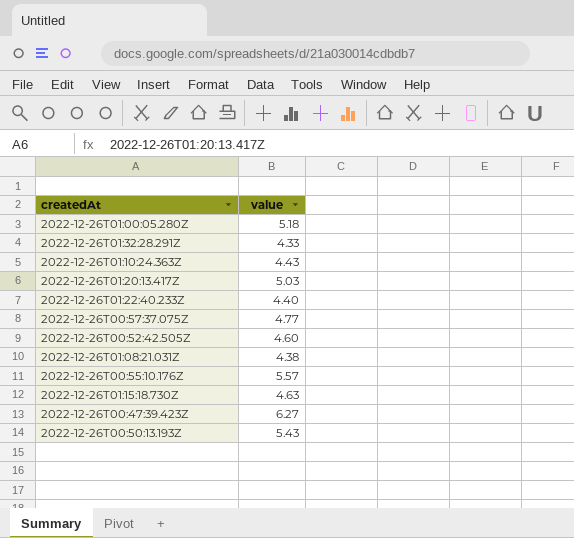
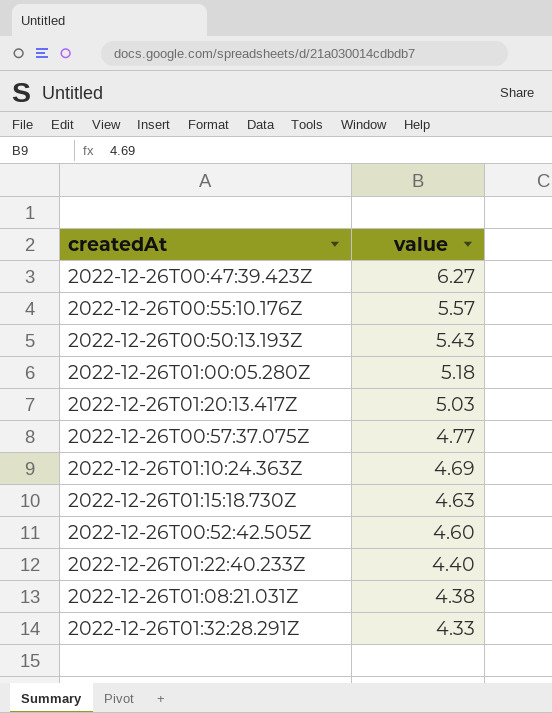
row order: none -> value descending
2022-12-26T01:10:24.363Z | value: 4.43 -> 4.69

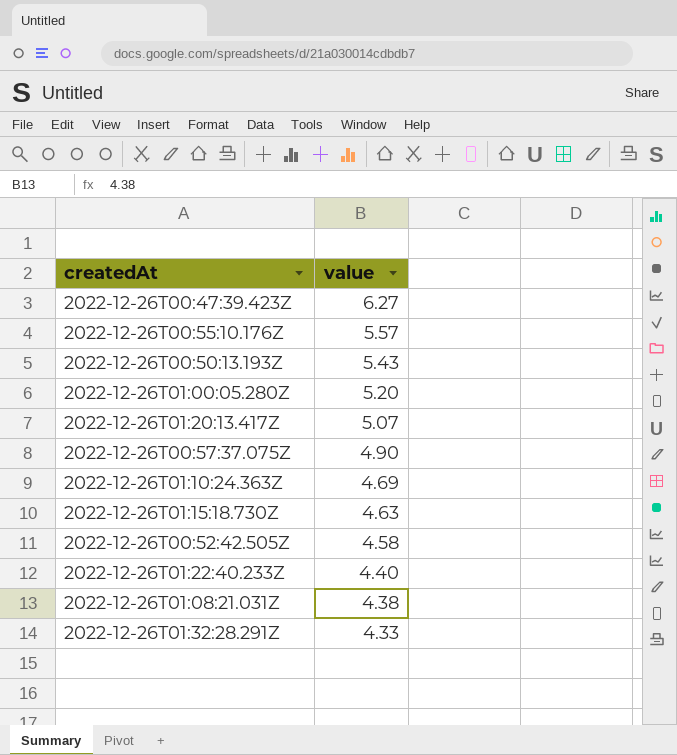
2022-12-26T01:00:05.280Z | value: 5.18 -> 5.20
2022-12-26T01:20:13.417Z | value: 5.03 -> 5.07
2022-12-26T00:57:37.075Z | value: 4.77 -> 4.90
2022-12-26T00:52:42.505Z | value: 4.60 -> 4.58

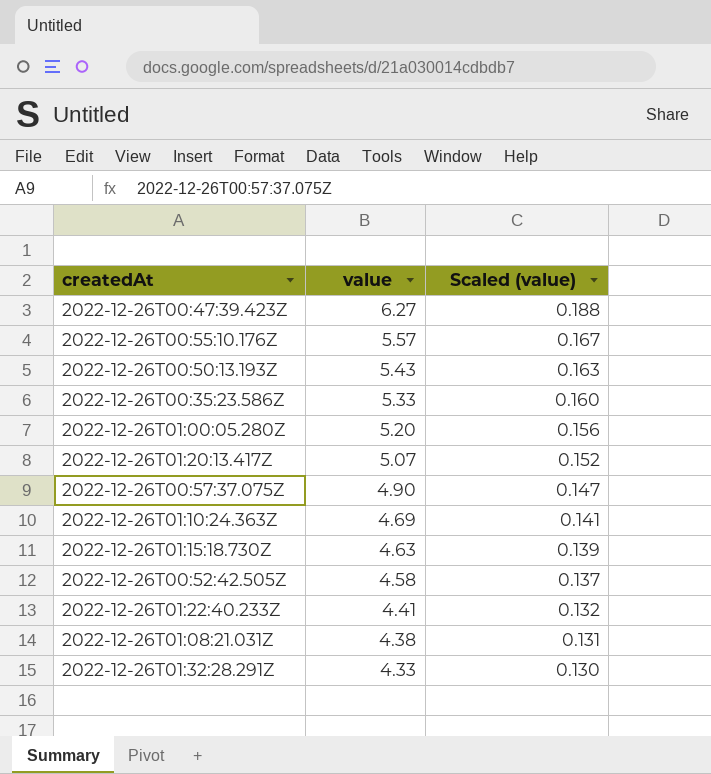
column Scaled (value) | formula: none -> [value] * 0.03
row 2022-12-26T00:35:23.586Z: none -> 5.33 | 0.160
2022-12-26T01:22:40.233Z | value: 4.40 -> 4.41

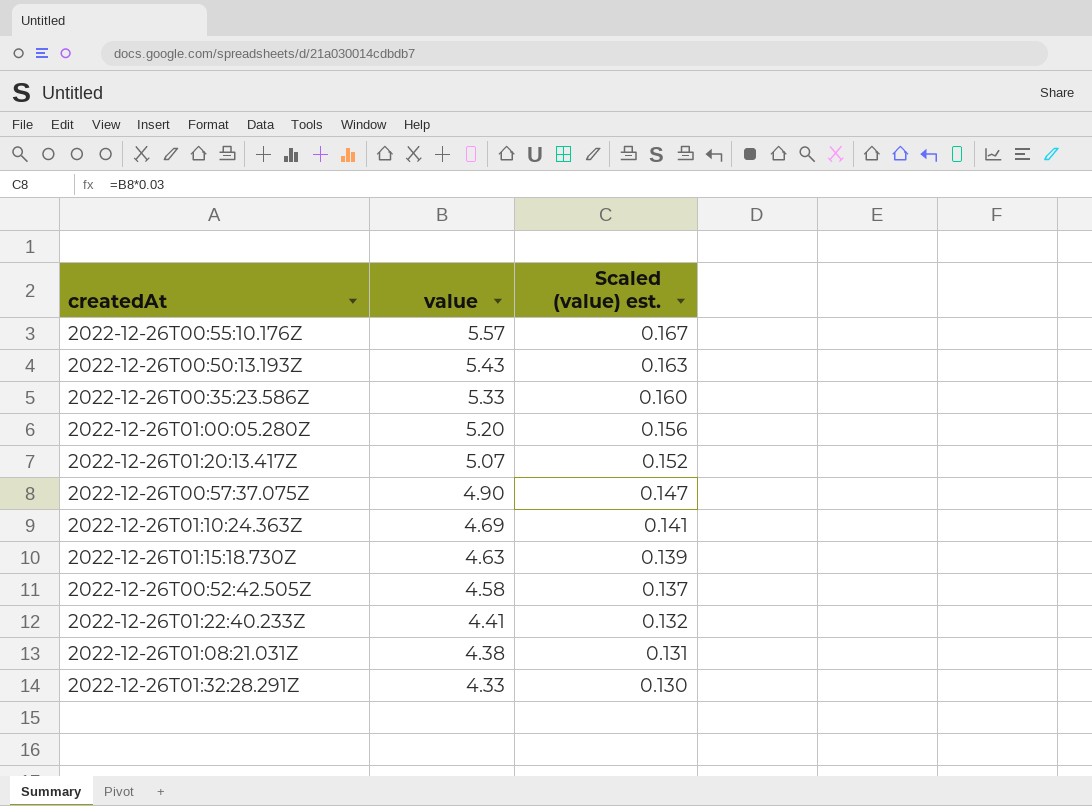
column name: Scaled (value) -> Scaled (value) est.
row 2022-12-26T00:47:39.423Z: 6.27 | 0.188 -> none

